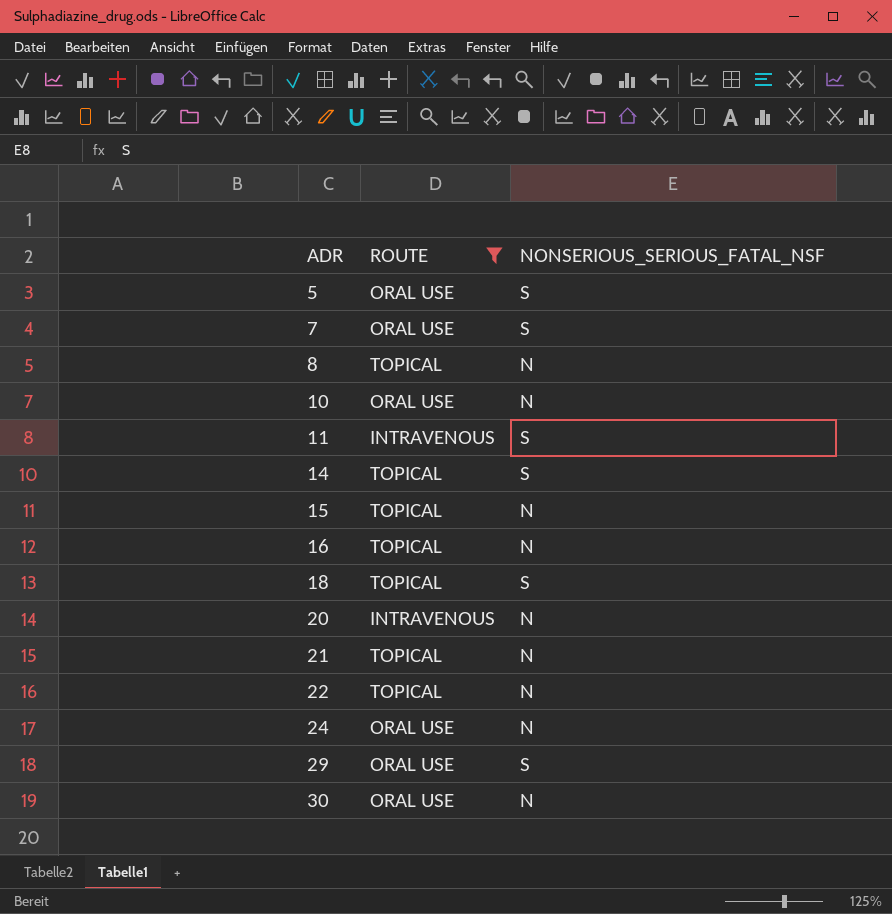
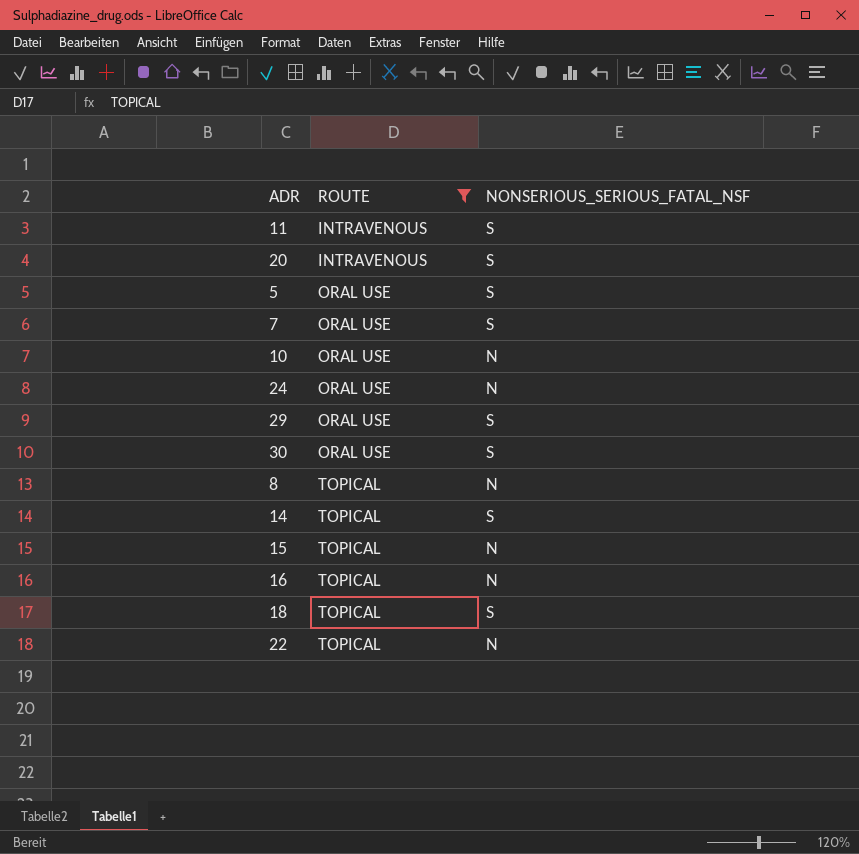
row order: ADR ascending -> ROUTE ascending
row 21: TOPICAL | N -> none
20 | NONSERIOUS_SERIOUS_FATAL_NSF: N -> S
30 | NONSERIOUS_SERIOUS_FATAL_NSF: N -> S

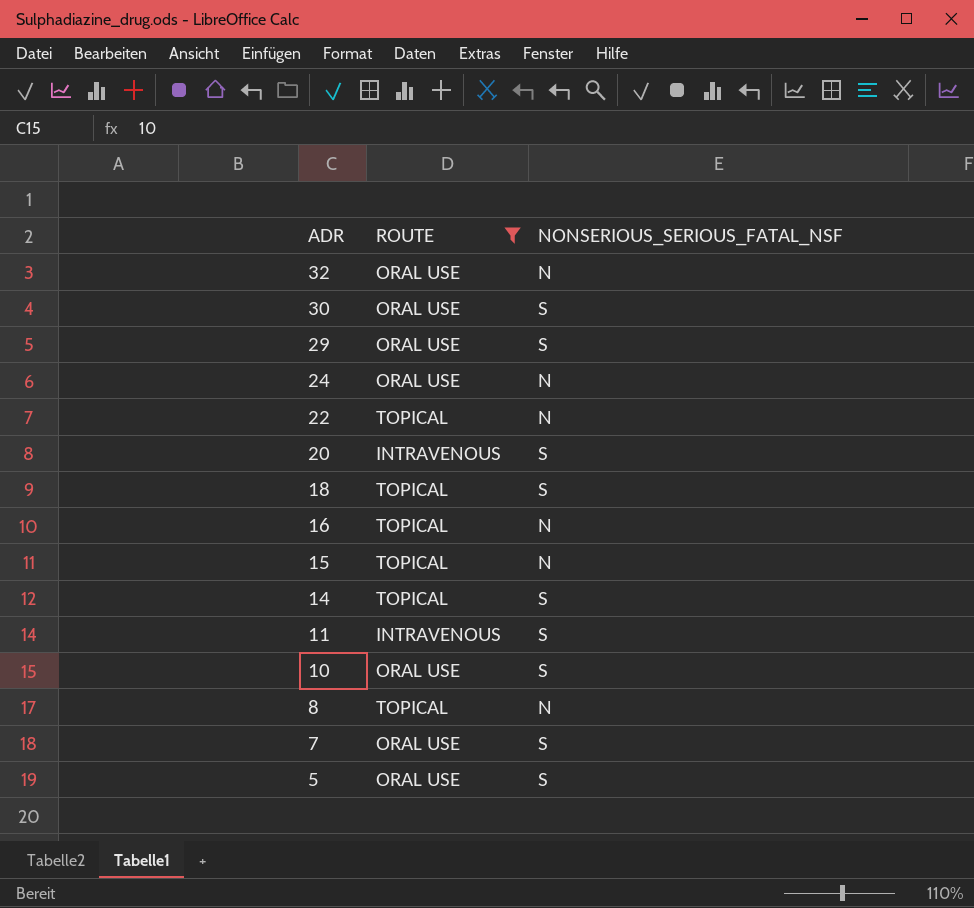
row order: ROUTE ascending -> ADR descending
row 32: none -> ORAL USE | N
10 | NONSERIOUS_SERIOUS_FATAL_NSF: N -> S

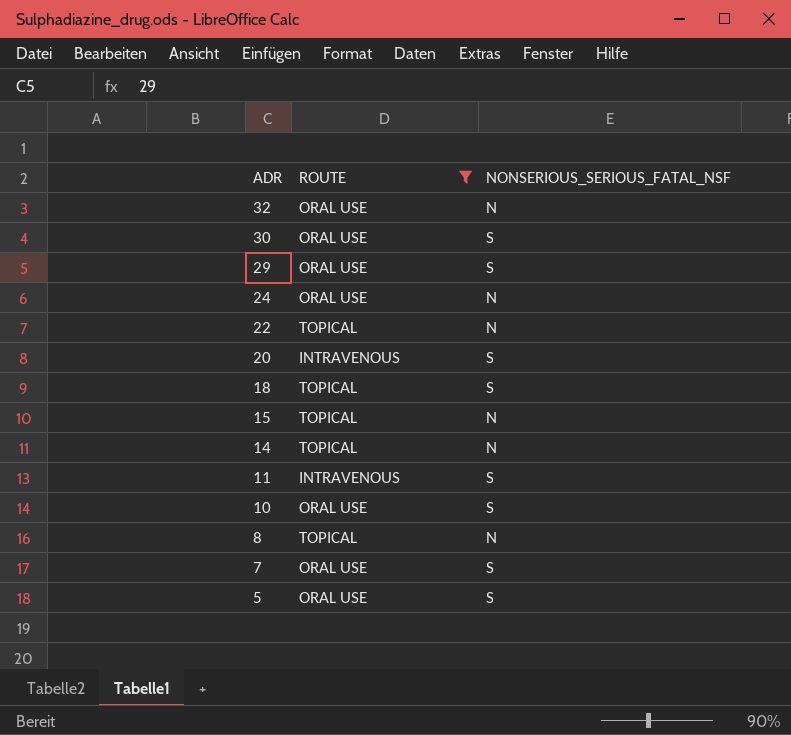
row 16: TOPICAL | N -> none
14 | NONSERIOUS_SERIOUS_FATAL_NSF: S -> N

